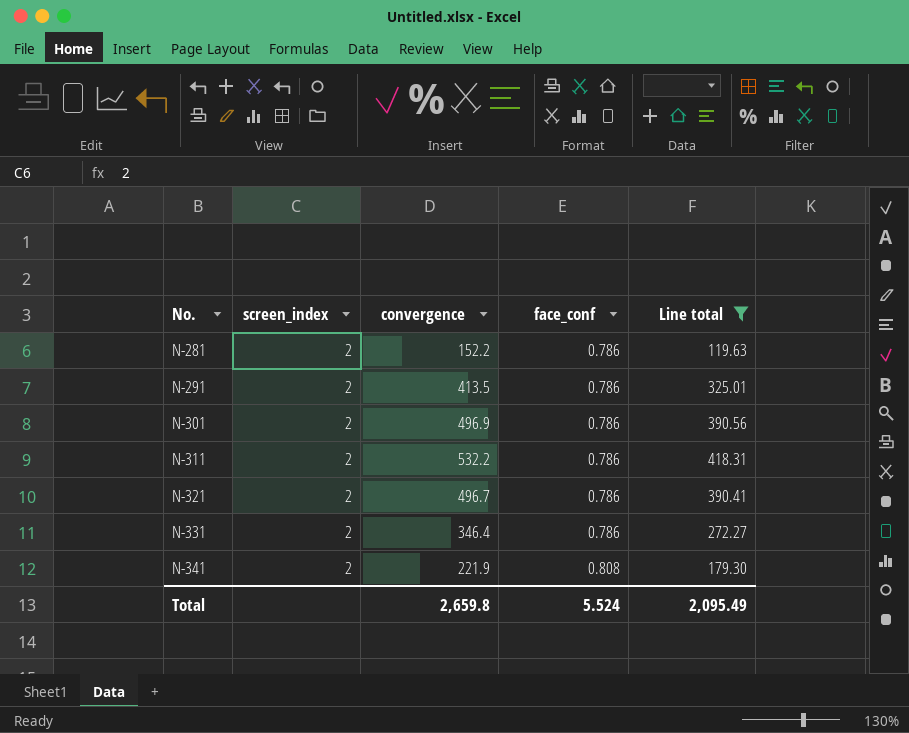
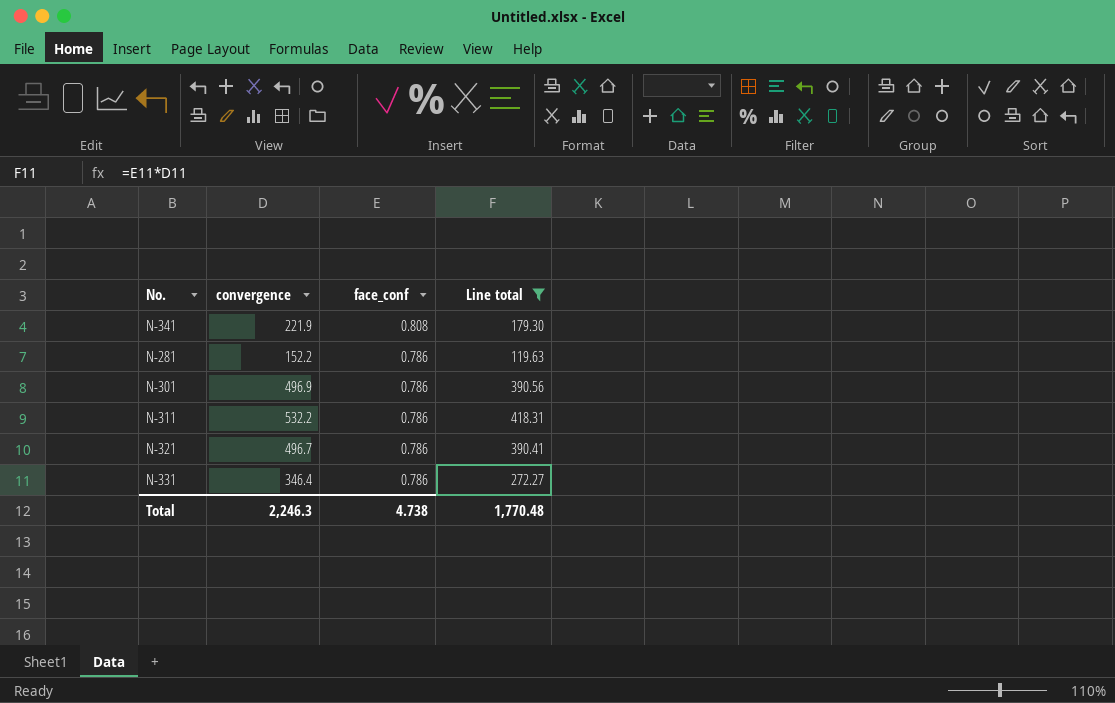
row order: No. ascending -> face_conf descending
column screen_index | position: 2 -> none
row N-291: 2 | 413.5 | 0.786 | 325.01 -> none
Total | convergence: 2,659.8 -> 2,246.3
Total | face_conf: 5.524 -> 4.738
Total | Line total: 2,095.49 -> 1,770.48

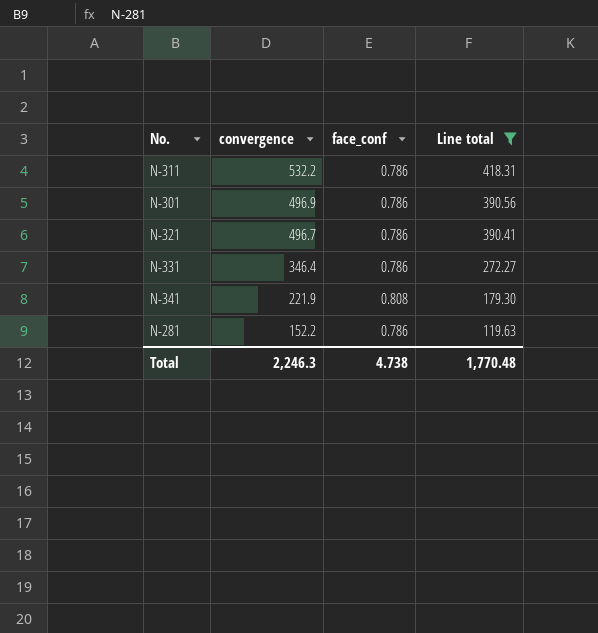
row order: face_conf descending -> convergence descending

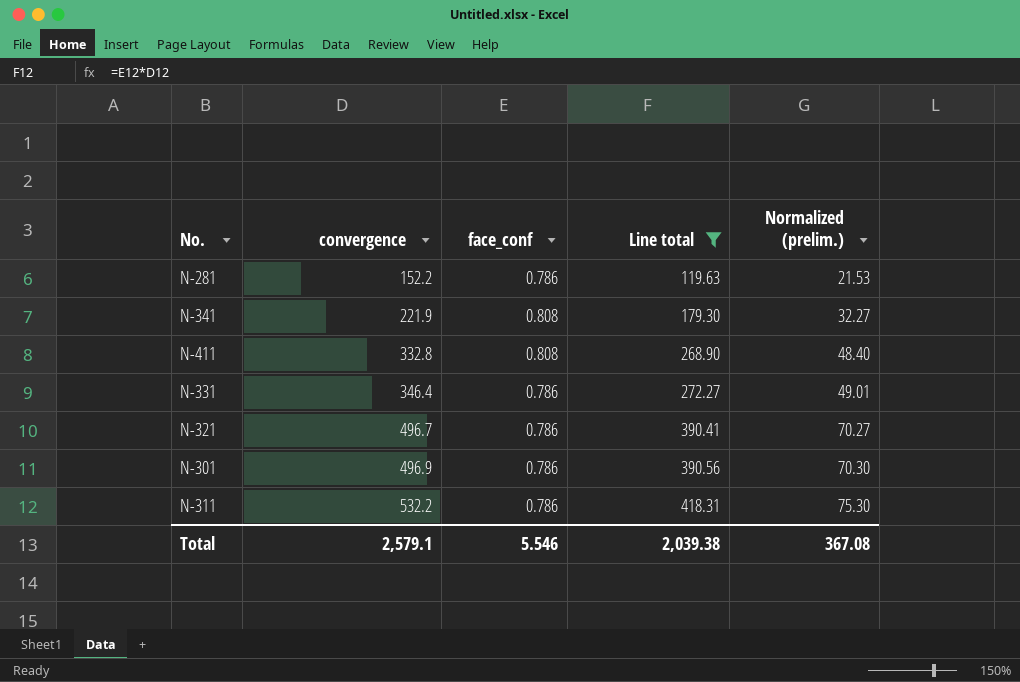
row order: convergence descending -> convergence ascending
column Normalized (prelim.) | formula: none -> [Line total] * 0.18
row N-411: none -> 332.8 | 0.808 | 268.90 | 48.40
Total | convergence: 2,246.3 -> 2,579.1
Total | face_conf: 4.738 -> 5.546
Total | Line total: 1,770.48 -> 2,039.38

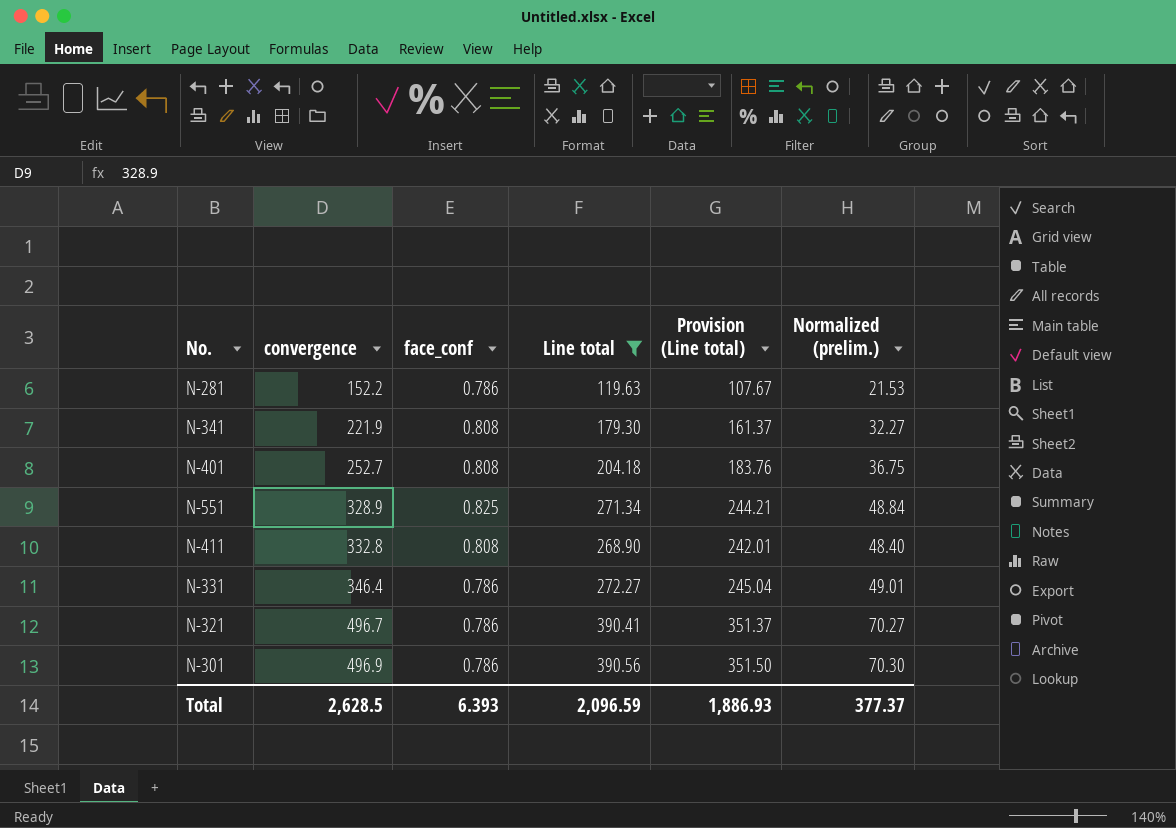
column Provision (Line total) | formula: none -> [Line total] * 0.9
row N-311: 532.2 | 0.786 | 418.31 | 75.30 -> none
row N-401: none -> 252.7 | 0.808 | 204.18 | 183.76 | 36.75
row N-551: none -> 328.9 | 0.825 | 271.34 | 244.21 | 48.84
Total | convergence: 2,579.1 -> 2,628.5
Total | face_conf: 5.546 -> 6.393
Total | Line total: 2,039.38 -> 2,096.59
Total | Normalized (prelim.): 367.08 -> 377.37

